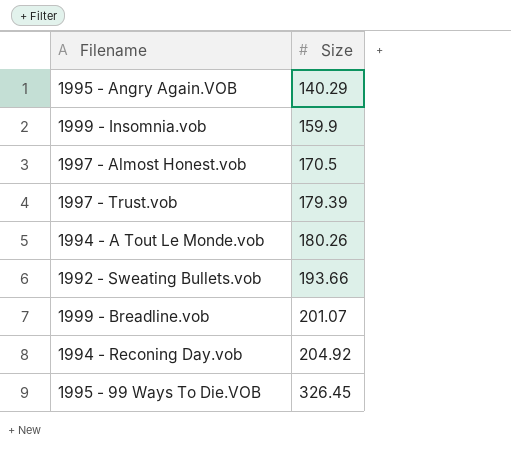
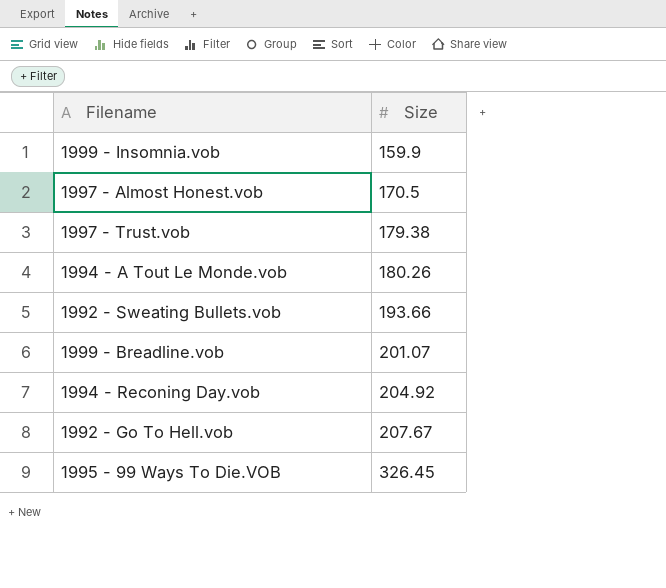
row 1995 - Angry Again.VOB: 140.29 -> none
1997 - Trust.vob | Size: 179.39 -> 179.38
row 1992 - Go To Hell.vob: none -> 207.67

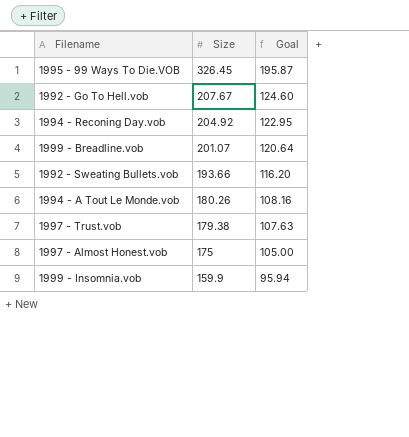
row order: Size ascending -> Size descending
column Goal | formula: none -> [Size] * 0.6
1997 - Almost Honest.vob | Size: 170.5 -> 175

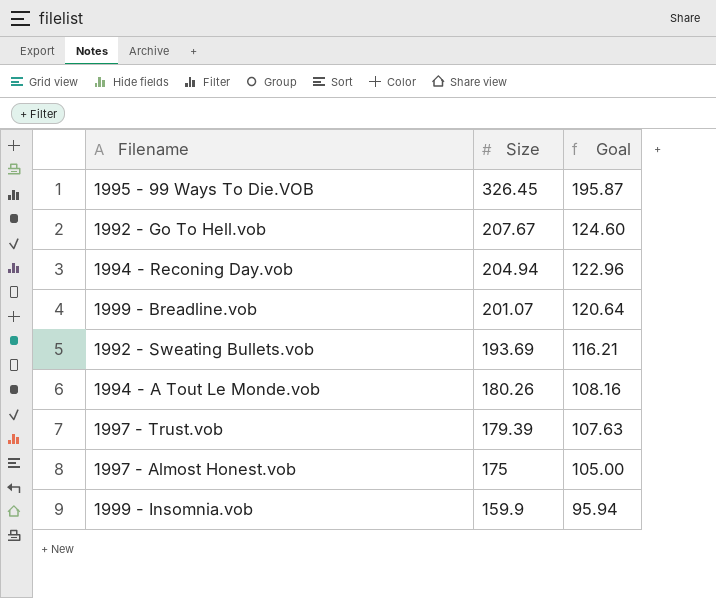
1994 - Reconing Day.vob | Size: 204.92 -> 204.94
1994 - Reconing Day.vob | Goal: 122.95 -> 122.96
1992 - Sweating Bullets.vob | Size: 193.66 -> 193.69
1992 - Sweating Bullets.vob | Goal: 116.20 -> 116.21
1997 - Trust.vob | Size: 179.38 -> 179.39

